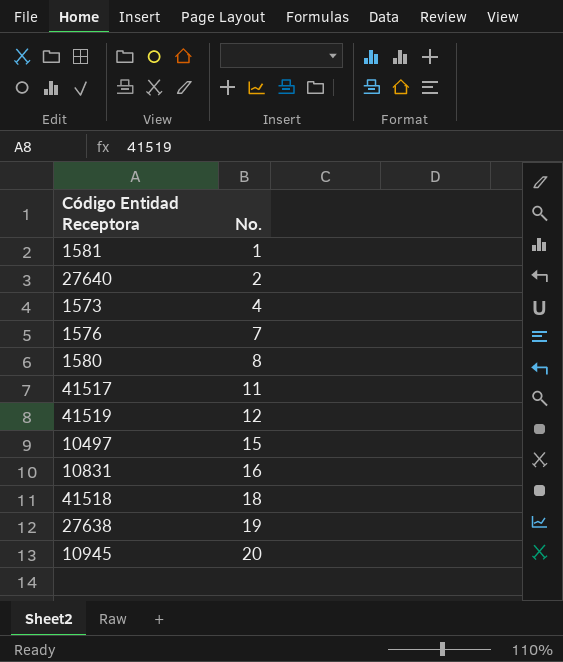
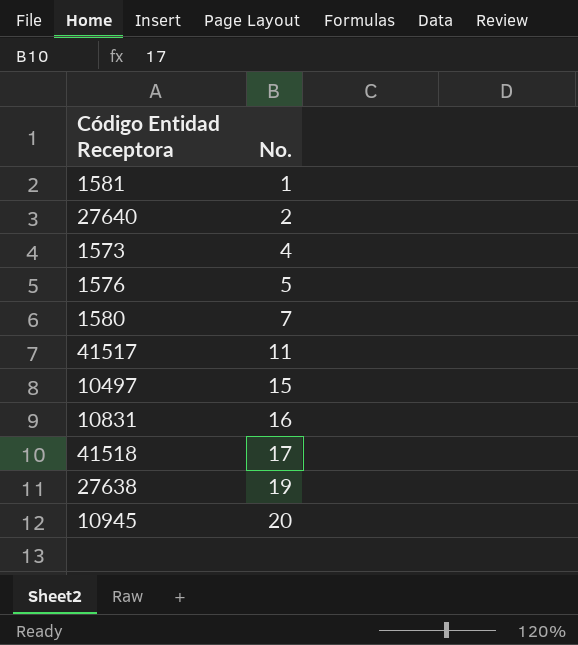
row 41519: 12 -> none
1576 | No.: 7 -> 5
1580 | No.: 8 -> 7
41518 | No.: 18 -> 17

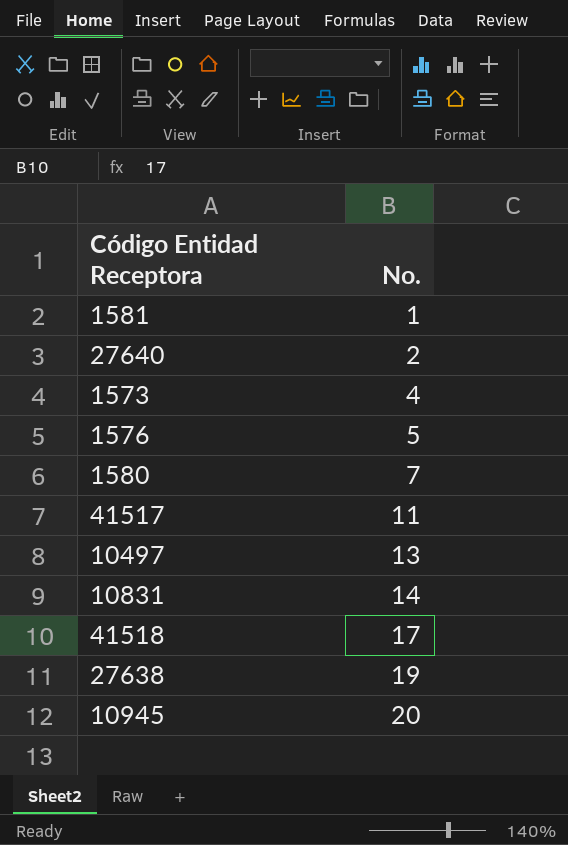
10497 | No.: 15 -> 13
10831 | No.: 16 -> 14

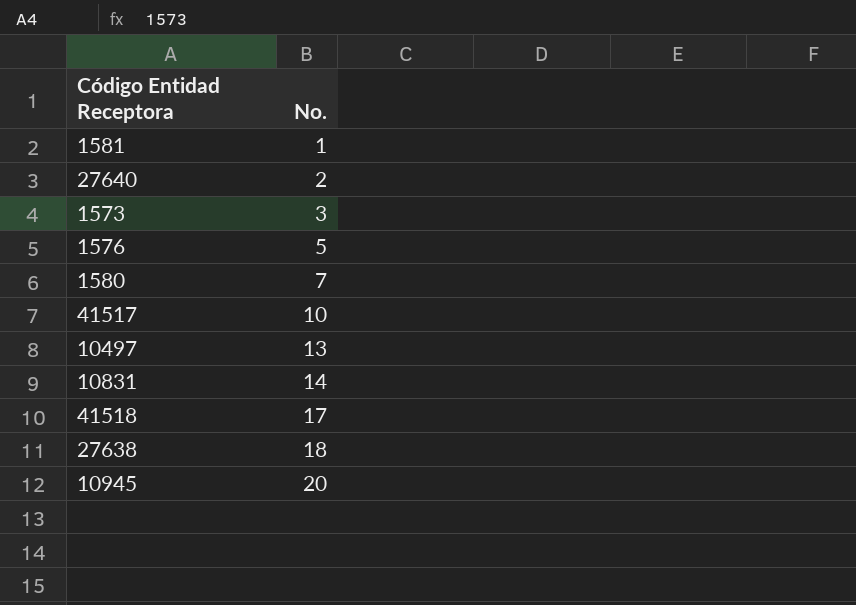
1573 | No.: 4 -> 3
41517 | No.: 11 -> 10
27638 | No.: 19 -> 18

